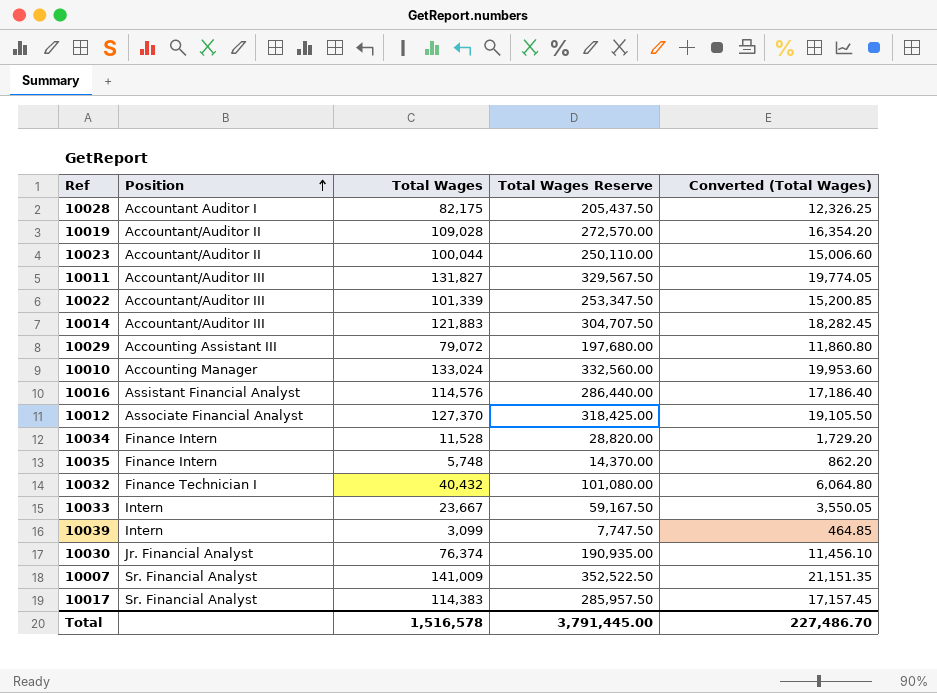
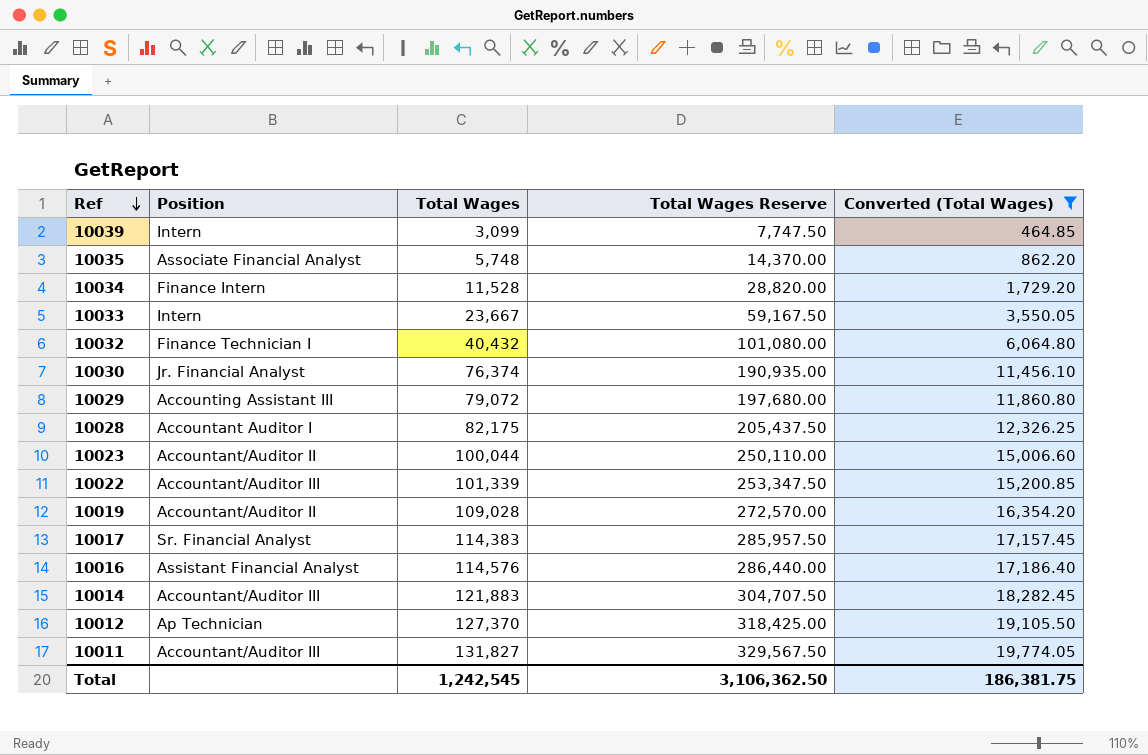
filter: none -> Converted (Total Wages) <= 19,774.05
row order: Position ascending -> Ref descending
10035 | Position: Finance Intern -> Associate Financial Analyst
10012 | Position: Associate Financial Analyst -> Ap Technician
Total | Total Wages: 1,516,578 -> 1,242,545
Total | Total Wages Reserve: 3,791,445.00 -> 3,106,362.50
Total | Converted (Total Wages): 227,486.70 -> 186,381.75

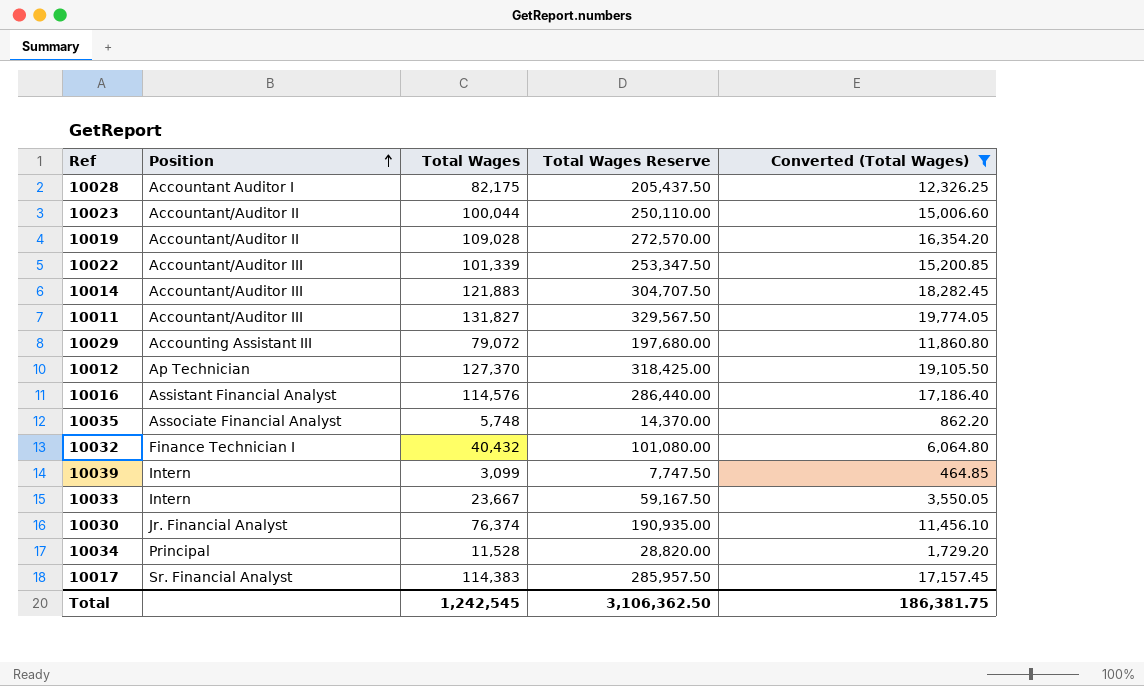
row order: Ref descending -> Position ascending
10034 | Position: Finance Intern -> Principal

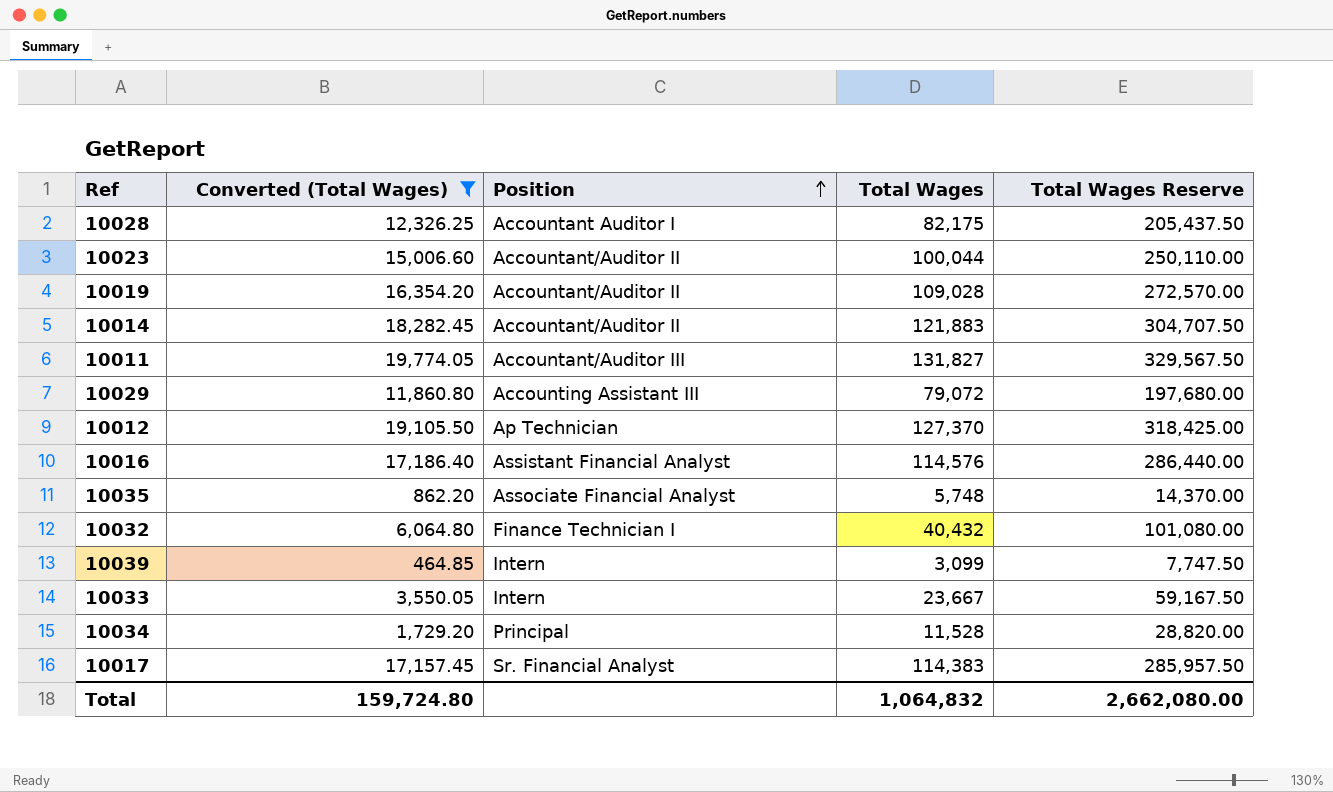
column Converted (Total Wages) | position: 5 -> 2
row 10022: Accountant/Auditor III | 101,339 | 253,347.50 | 15,200.85 -> none
row 10030: Jr. Financial Analyst | 76,374 | 190,935.00 | 11,456.10 -> none
10014 | Position: Accountant/Auditor III -> Accountant/Auditor II
Total | Converted (Total Wages): 186,381.75 -> 159,724.80
Total | Total Wages: 1,242,545 -> 1,064,832
Total | Total Wages Reserve: 3,106,362.50 -> 2,662,080.00

